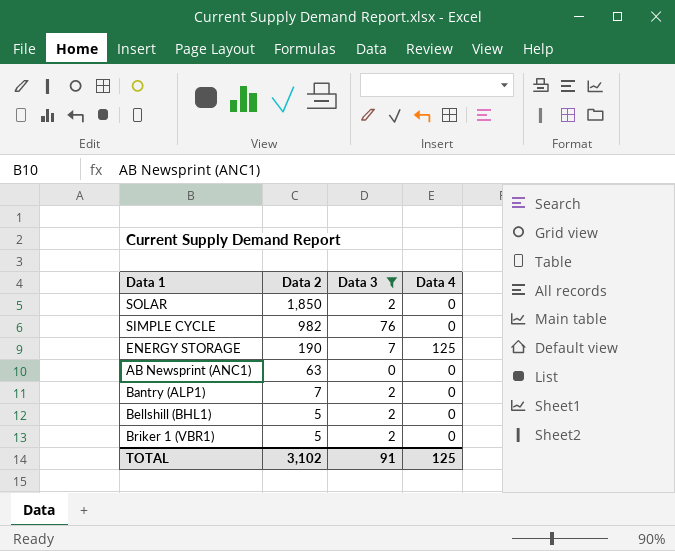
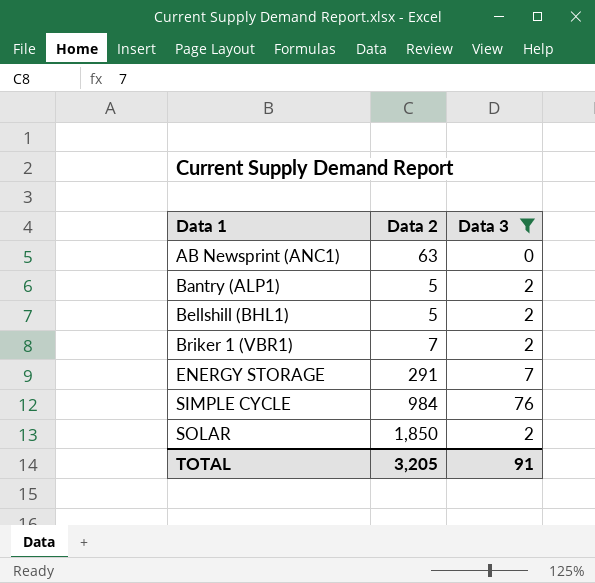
row order: Data 2 descending -> Data 1 ascending
column Data 4 | position: 4 -> none
Bantry (ALP1) | Data 2: 7 -> 5
Briker 1 (VBR1) | Data 2: 5 -> 7
ENERGY STORAGE | Data 2: 190 -> 291
SIMPLE CYCLE | Data 2: 982 -> 984
TOTAL | Data 2: 3,102 -> 3,205

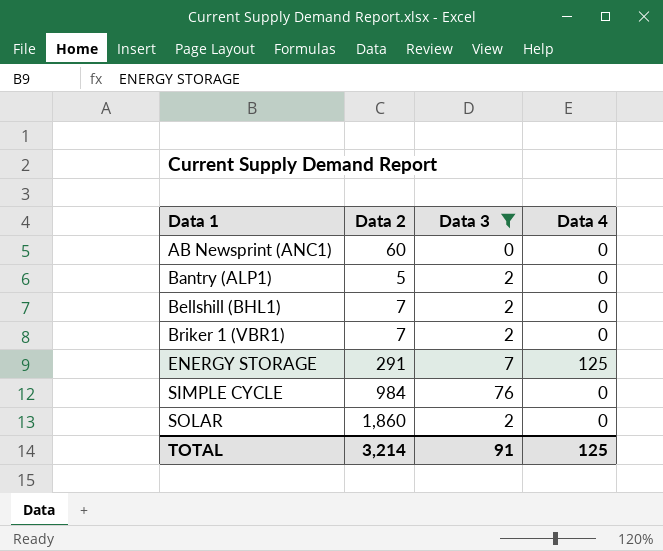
column Data 4 | position: none -> 4
AB Newsprint (ANC1) | Data 2: 63 -> 60
Bellshill (BHL1) | Data 2: 5 -> 7
SOLAR | Data 2: 1,850 -> 1,860
TOTAL | Data 2: 3,205 -> 3,214

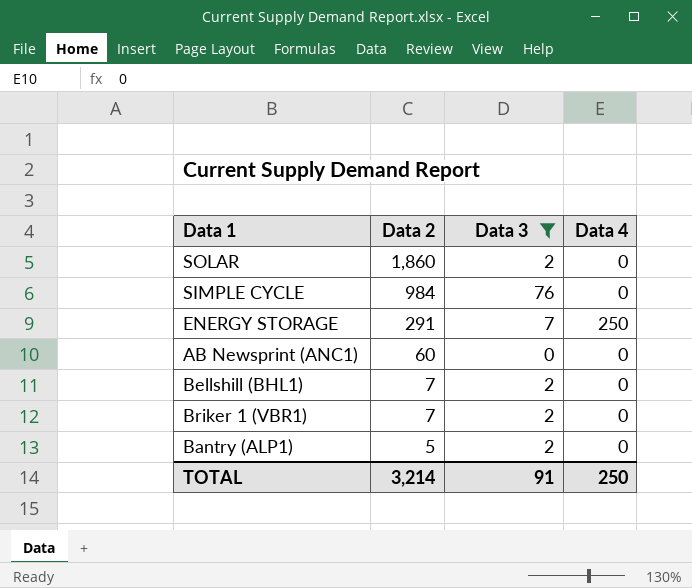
row order: Data 1 ascending -> Data 2 descending
ENERGY STORAGE | Data 4: 125 -> 250
TOTAL | Data 4: 125 -> 250

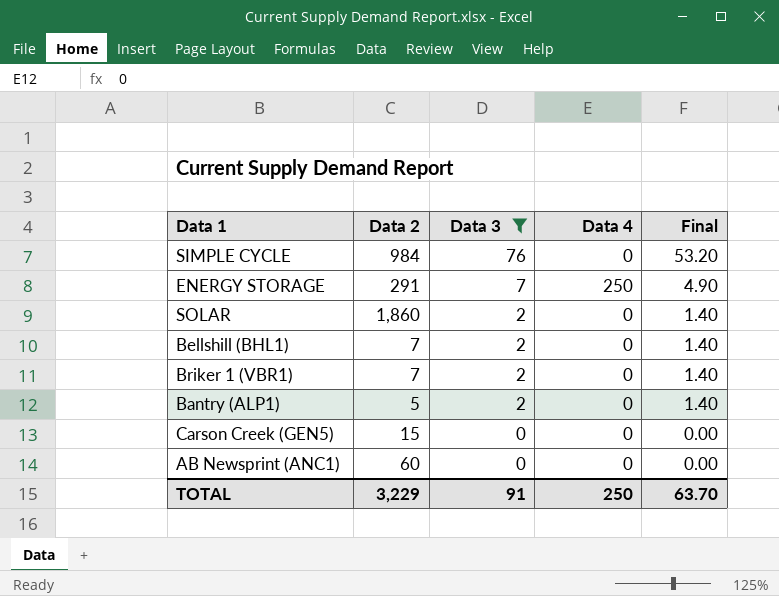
row order: Data 2 descending -> Data 3 descending
column Final | formula: none -> [Data 3] * 0.7
row Carson Creek (GEN5): none -> 15 | 0 | 0 | 0.00
TOTAL | Data 2: 3,214 -> 3,229

